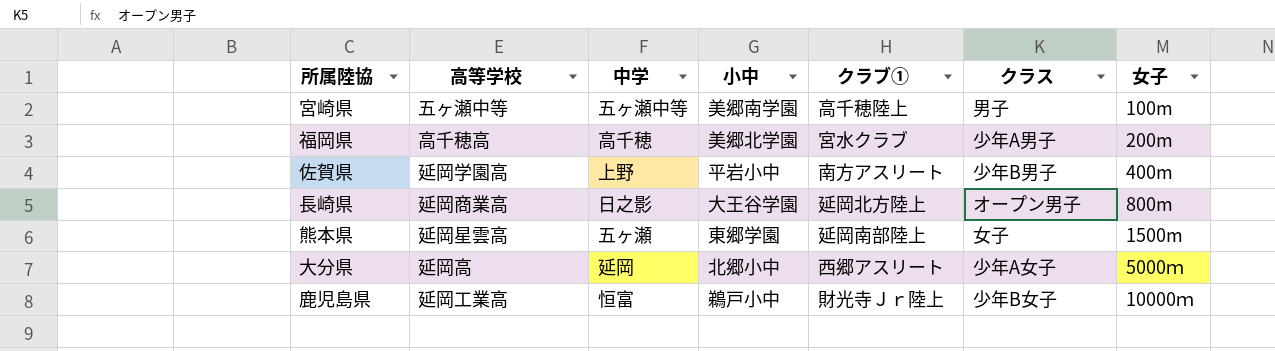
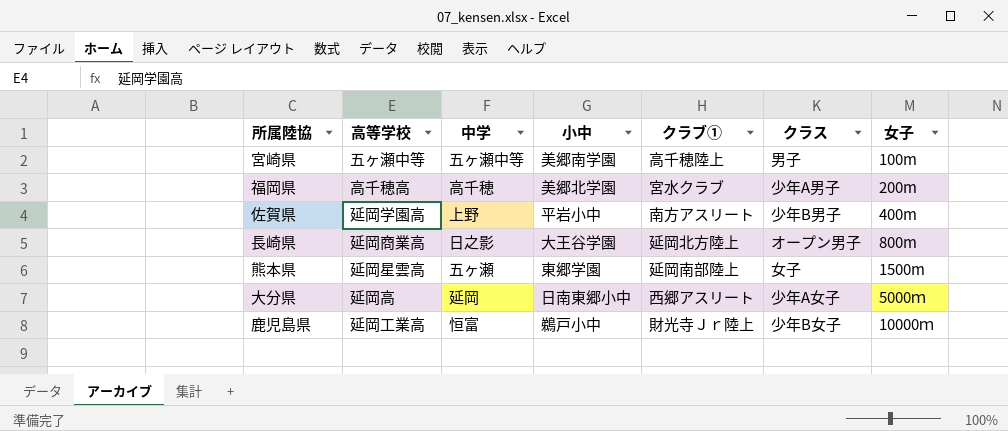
大分県 | 小中: 北郷小中 -> 日南東郷小中

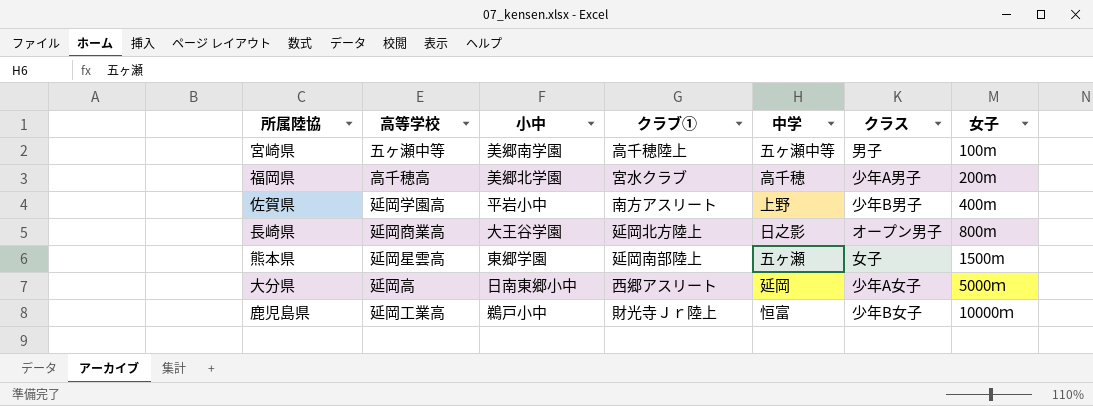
column 中学 | position: 3 -> 5

